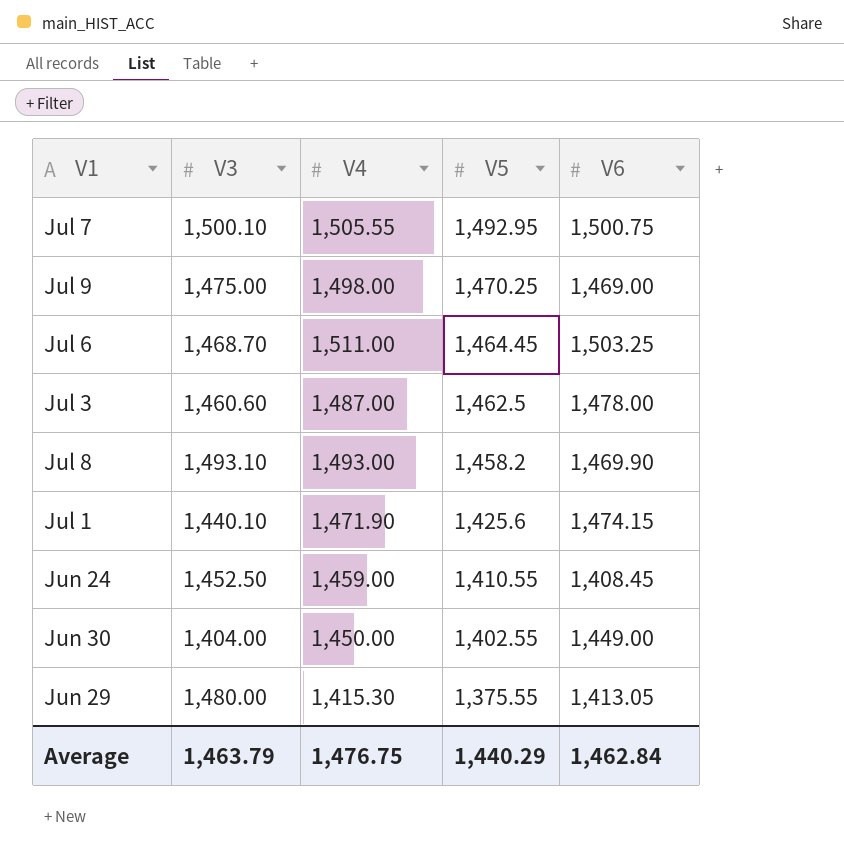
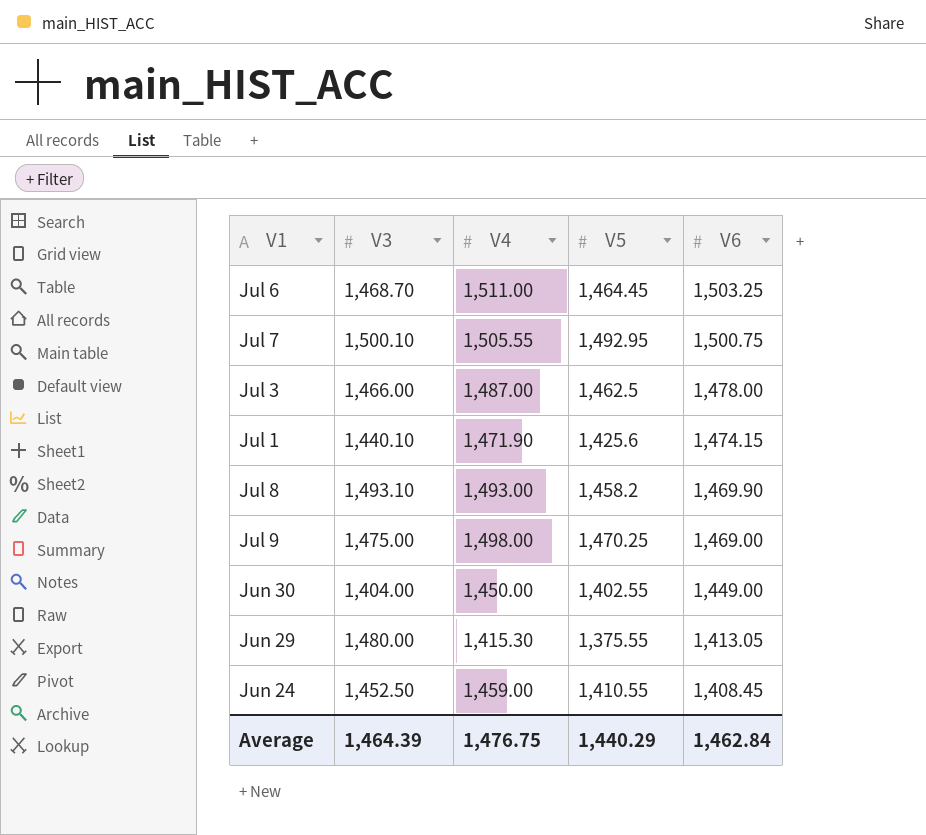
row order: V5 descending -> V6 descending
Jul 3 | V3: 1,460.60 -> 1,466.00
Average | V3: 1,463.79 -> 1,464.39

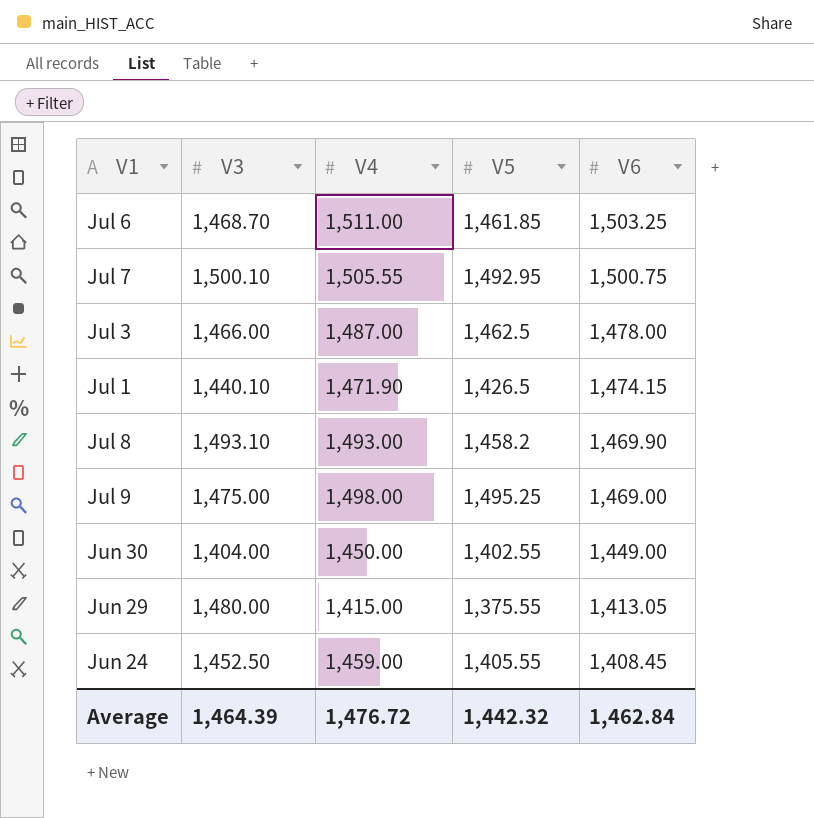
Jul 6 | V5: 1,464.45 -> 1,461.85
Jul 1 | V5: 1,425.6 -> 1,426.5
Jul 9 | V5: 1,470.25 -> 1,495.25
Jun 29 | V4: 1,415.30 -> 1,415.00
Jun 24 | V5: 1,410.55 -> 1,405.55
Average | V4: 1,476.75 -> 1,476.72
Average | V5: 1,440.29 -> 1,442.32

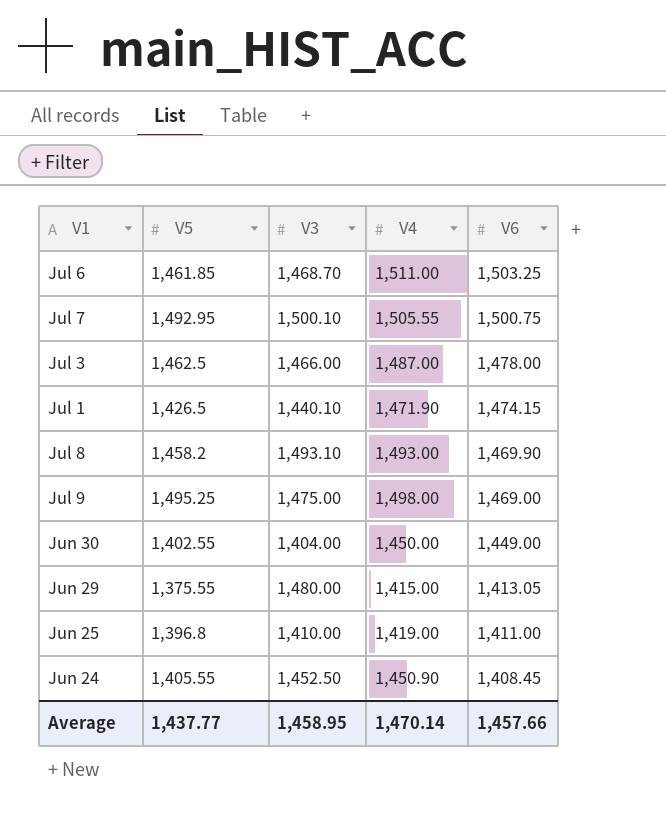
column V5 | position: 4 -> 2
row Jun 25: none -> 1,396.8 | 1,410.00 | 1,419.00 | 1,411.00
Jun 24 | V4: 1,459.00 -> 1,450.90
Average | V5: 1,442.32 -> 1,437.77
Average | V3: 1,464.39 -> 1,458.95
Average | V4: 1,476.72 -> 1,470.14
Average | V6: 1,462.84 -> 1,457.66

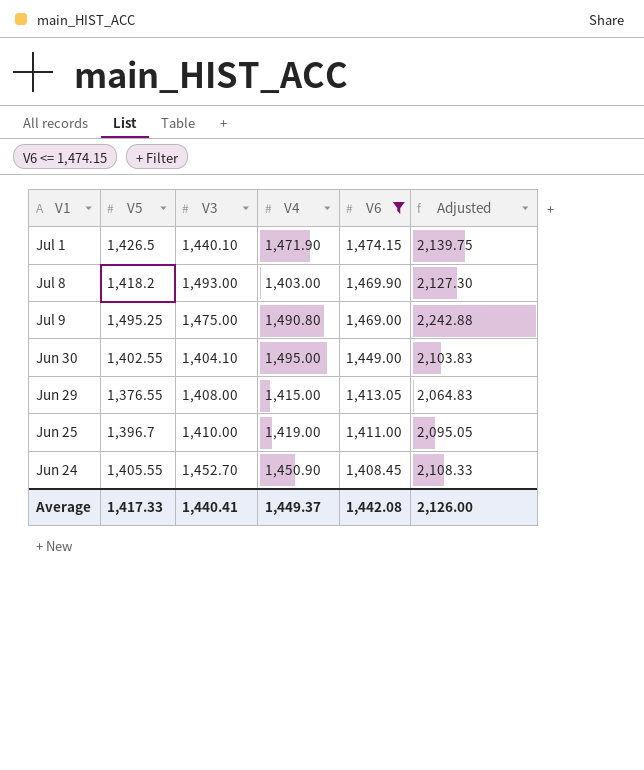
filter: none -> V6 <= 1,474.15
column Adjusted | formula: none -> [V5] * 1.5
Jul 8 | V5: 1,458.2 -> 1,418.2
Jul 8 | V3: 1,493.10 -> 1,493.00
Jul 8 | V4: 1,493.00 -> 1,403.00
Jul 9 | V4: 1,498.00 -> 1,490.80
Jun 30 | V3: 1,404.00 -> 1,404.10
Jun 30 | V4: 1,450.00 -> 1,495.00
Jun 29 | V5: 1,375.55 -> 1,376.55
Jun 29 | V3: 1,480.00 -> 1,408.00
Jun 25 | V5: 1,396.8 -> 1,396.7
Jun 24 | V3: 1,452.50 -> 1,452.70
Average | V5: 1,437.77 -> 1,417.33
Average | V3: 1,458.95 -> 1,440.41
Average | V4: 1,470.14 -> 1,449.37
Average | V6: 1,457.66 -> 1,442.08

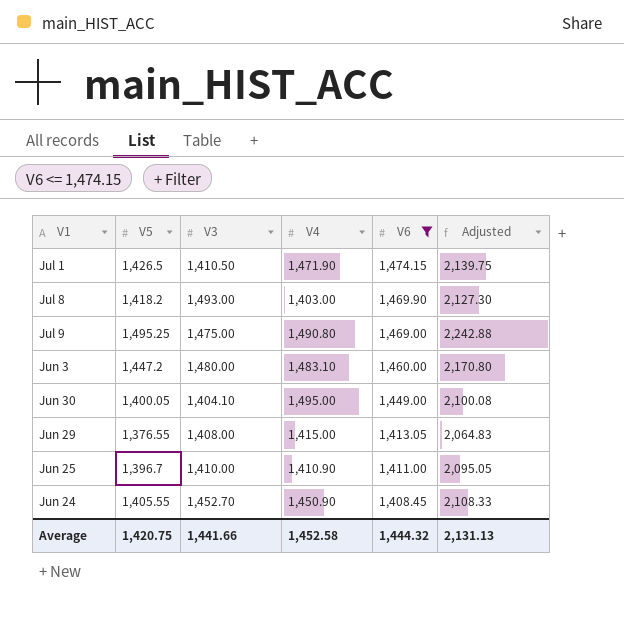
Jul 1 | V3: 1,440.10 -> 1,410.50
row Jun 3: none -> 1,447.2 | 1,480.00 | 1,483.10 | 1,460.00 | 2,170.80
Jun 30 | V5: 1,402.55 -> 1,400.05
Jun 30 | Adjusted: 2,103.83 -> 2,100.08
Jun 25 | V4: 1,419.00 -> 1,410.90
Average | V5: 1,417.33 -> 1,420.75
Average | V3: 1,440.41 -> 1,441.66
Average | V4: 1,449.37 -> 1,452.58
Average | V6: 1,442.08 -> 1,444.32
Average | Adjusted: 2,126.00 -> 2,131.13

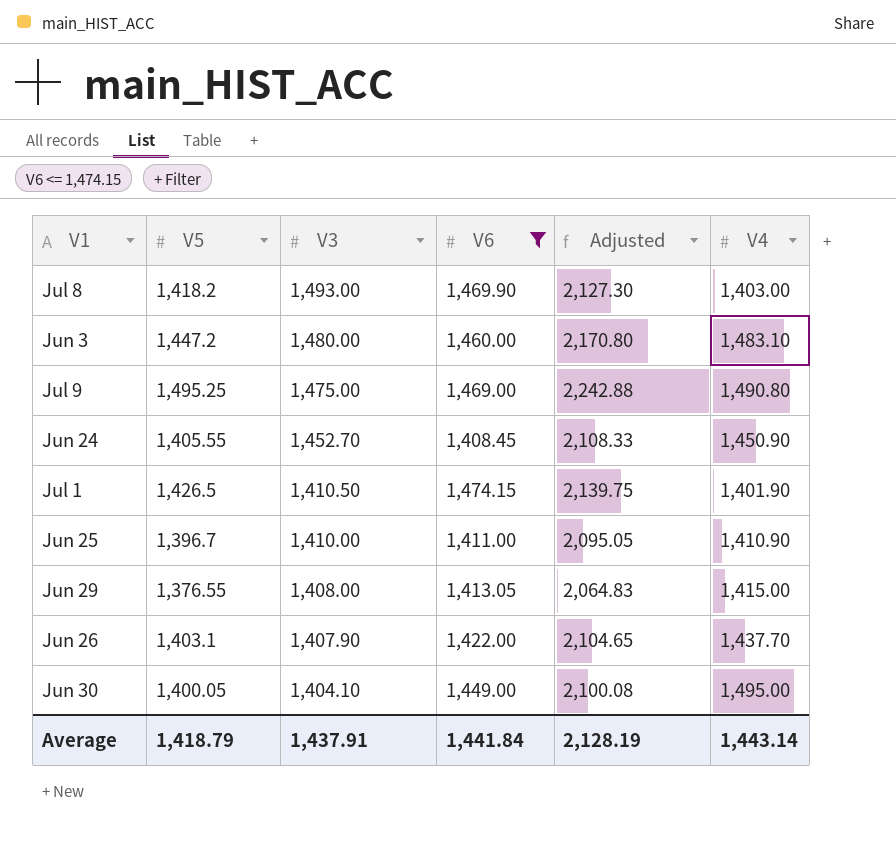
row order: V6 descending -> V3 descending
column V4 | position: 4 -> 6
Jul 1 | V4: 1,471.90 -> 1,401.90
row Jun 26: none -> 1,403.1 | 1,407.90 | 1,422.00 | 2,104.65 | 1,437.70
Average | V5: 1,420.75 -> 1,418.79
Average | V3: 1,441.66 -> 1,437.91
Average | V6: 1,444.32 -> 1,441.84
Average | Adjusted: 2,131.13 -> 2,128.19
Average | V4: 1,452.58 -> 1,443.14

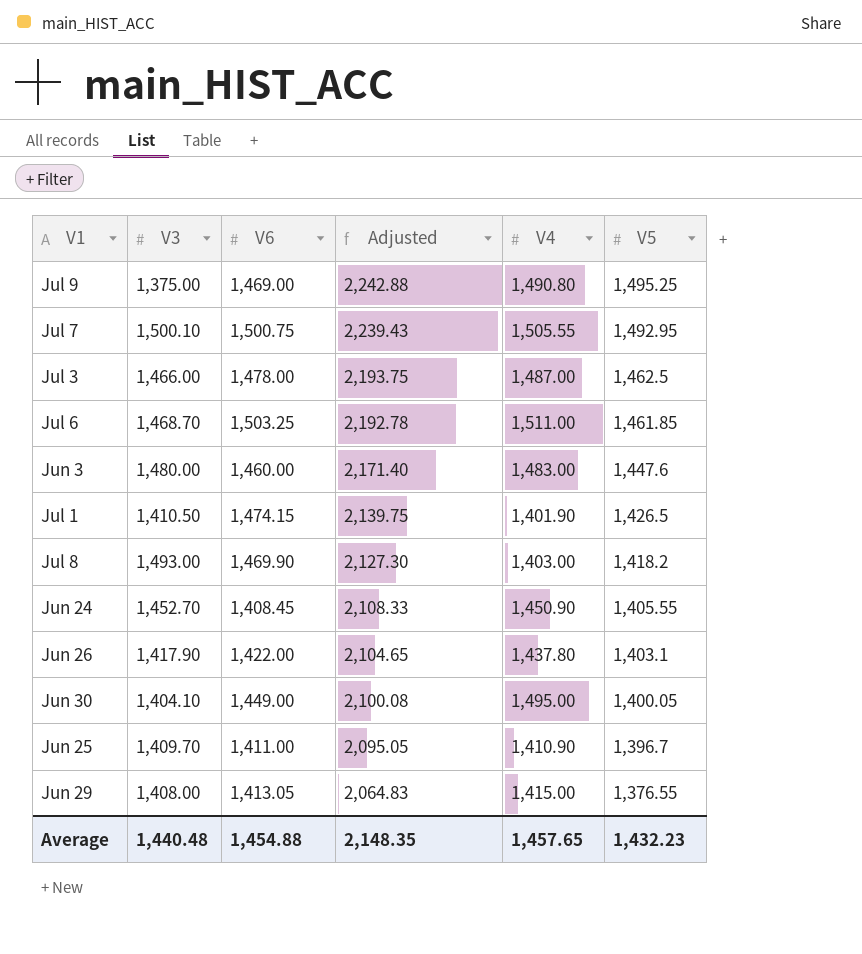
filter: V6 <= 1,474.15 -> none
row order: V3 descending -> Adjusted descending
column V5 | position: 2 -> 6
Jul 9 | V3: 1,475.00 -> 1,375.00
Jun 3 | Adjusted: 2,170.80 -> 2,171.40
Jun 3 | V4: 1,483.10 -> 1,483.00
Jun 3 | V5: 1,447.2 -> 1,447.6
Jun 26 | V3: 1,407.90 -> 1,417.90
Jun 26 | V4: 1,437.70 -> 1,437.80
Jun 25 | V3: 1,410.00 -> 1,409.70
Average | V3: 1,437.91 -> 1,440.48
Average | V6: 1,441.84 -> 1,454.88
Average | Adjusted: 2,128.19 -> 2,148.35
Average | V4: 1,443.14 -> 1,457.65
Average | V5: 1,418.79 -> 1,432.23

